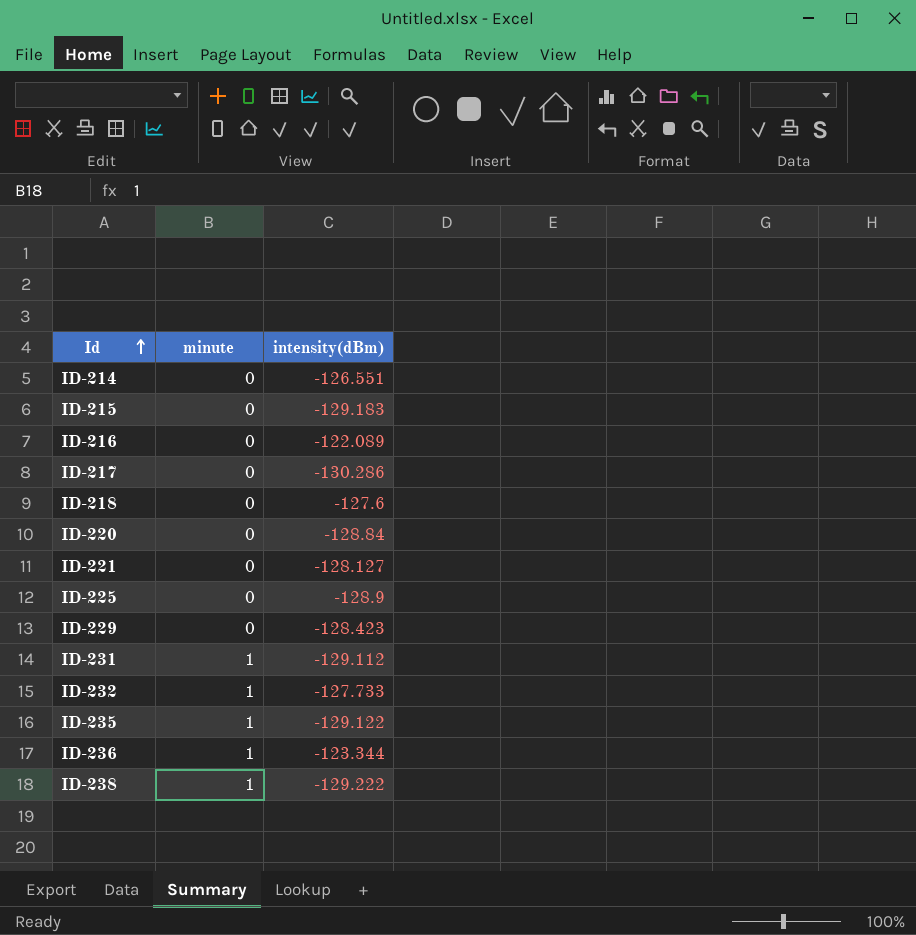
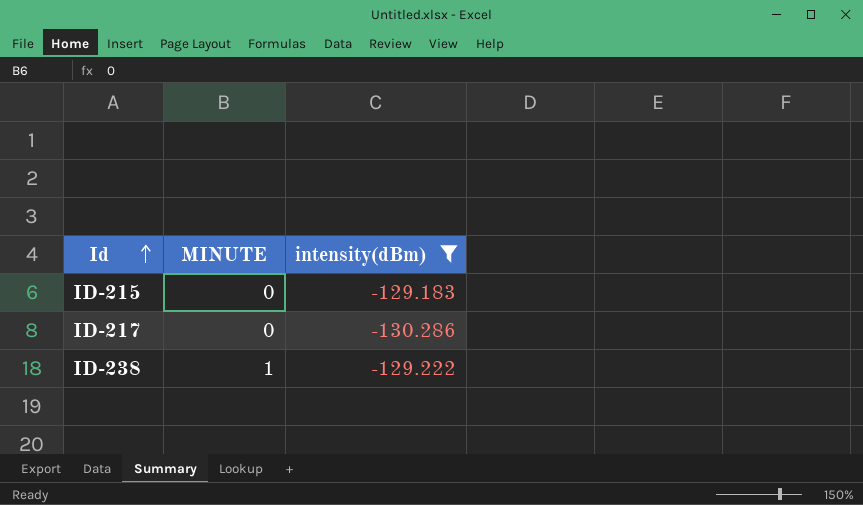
filter: none -> intensity(dBm) <= -129.183
column name: minute -> MINUTE

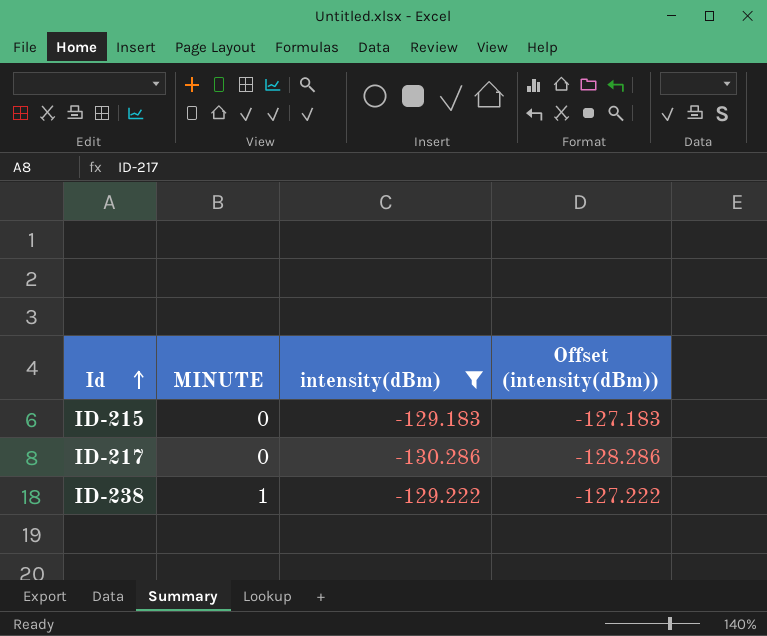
column Offset (intensity(dBm)) | formula: none -> [intensity(dBm)] + 2

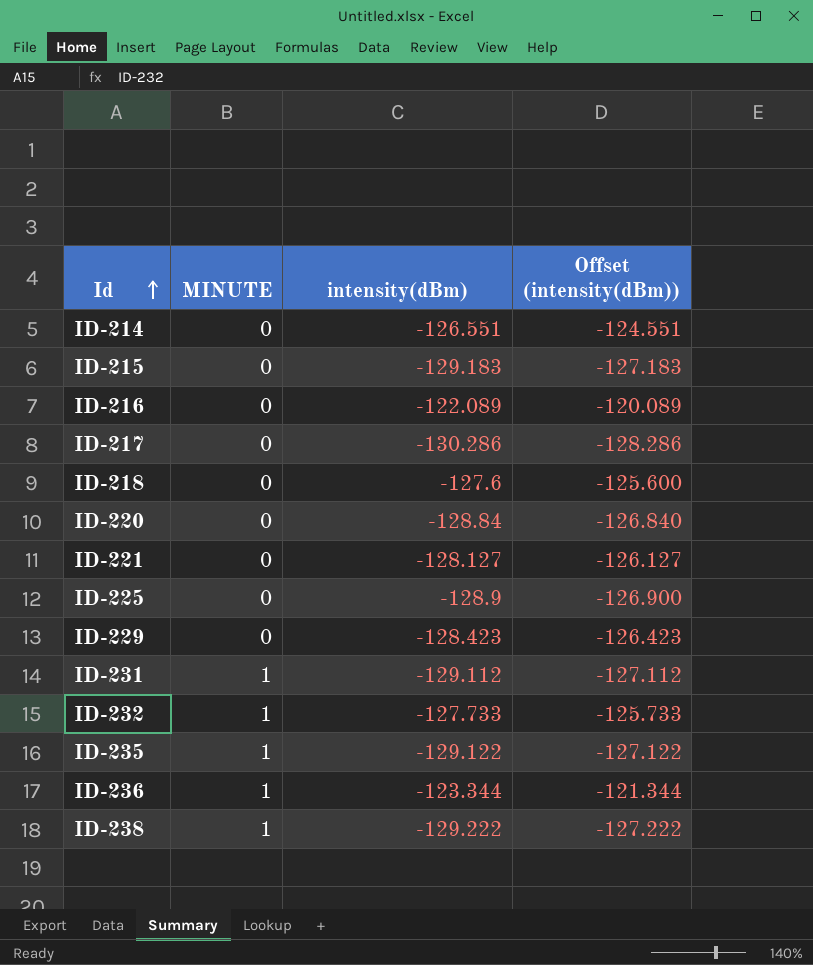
filter: intensity(dBm) <= -129.183 -> none

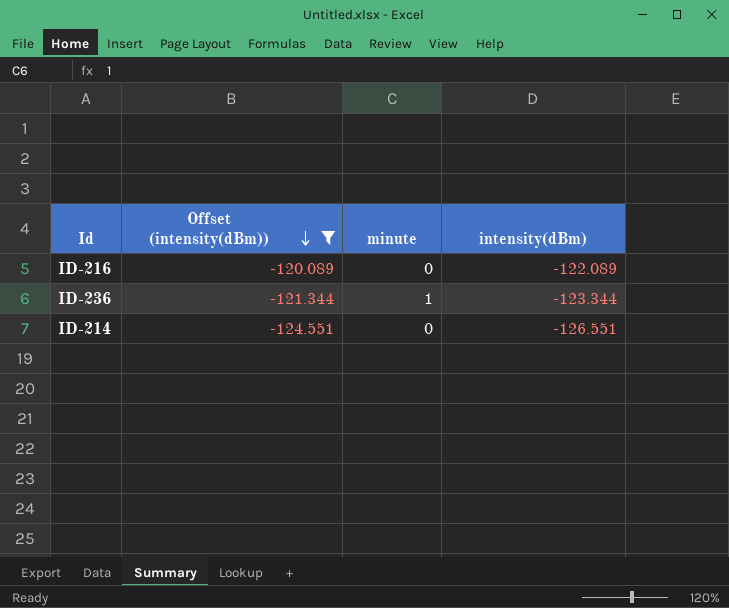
filter: none -> Offset (intensity(dBm)) >= -124.551
row order: Id ascending -> Offset (intensity(dBm)) descending
column Offset (intensity(dBm)) | position: 4 -> 2
column name: MINUTE -> minute

